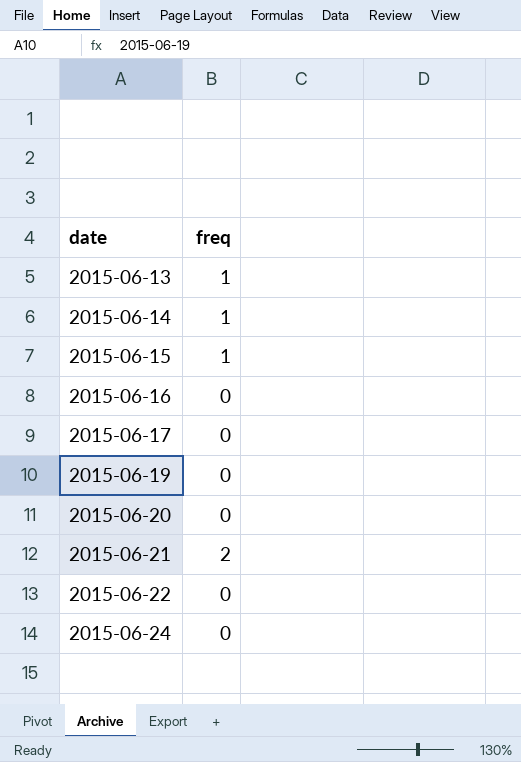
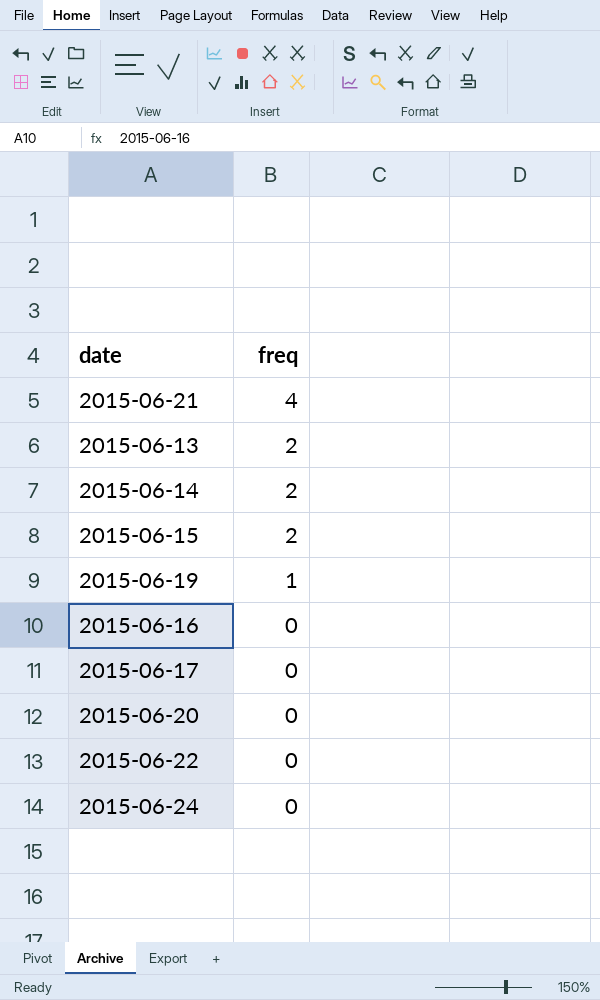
row order: date ascending -> freq descending
2015-06-21 | freq: 2 -> 4
2015-06-13 | freq: 1 -> 2
2015-06-14 | freq: 1 -> 2
2015-06-15 | freq: 1 -> 2
2015-06-19 | freq: 0 -> 1

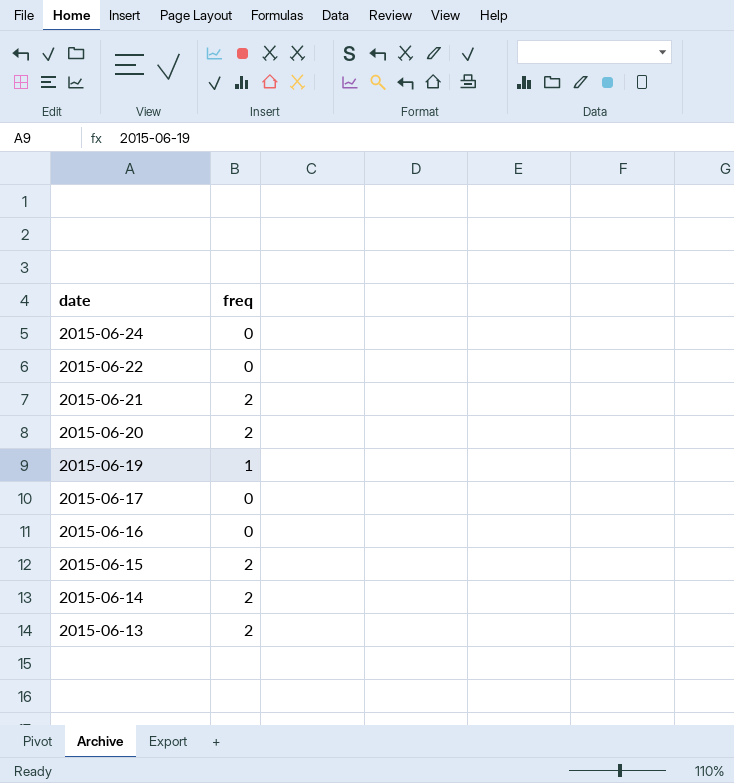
row order: freq descending -> date descending
2015-06-21 | freq: 4 -> 2
2015-06-20 | freq: 0 -> 2

